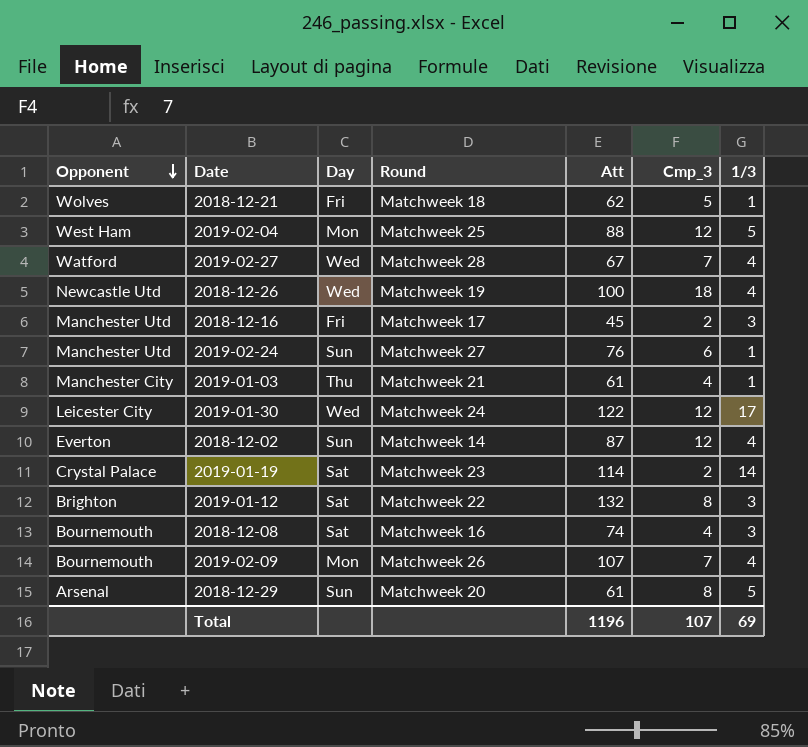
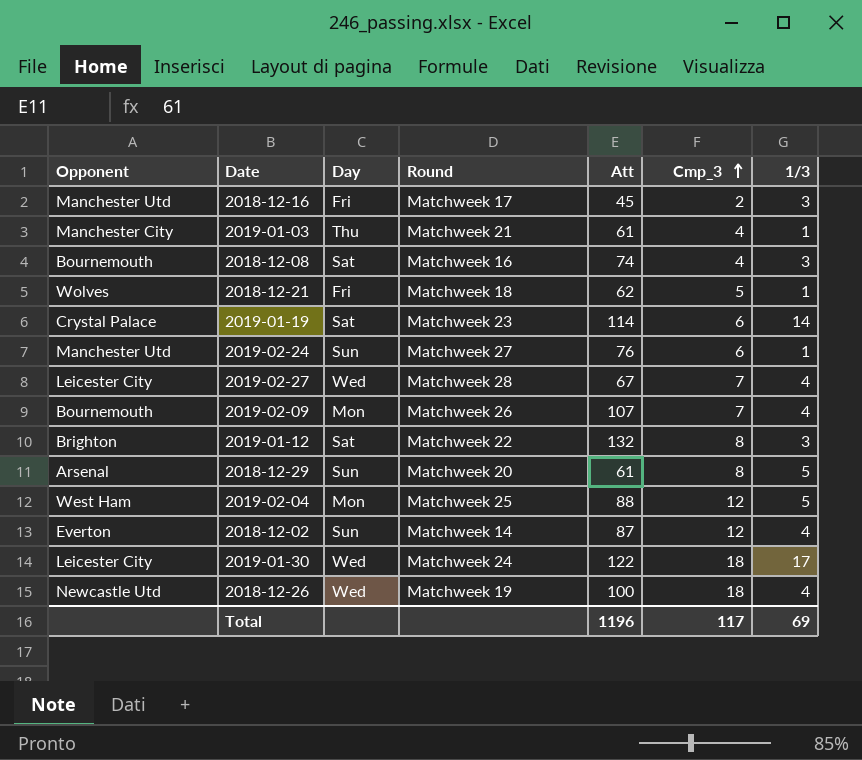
row order: Opponent descending -> Cmp_3 ascending
2019-01-19 | Cmp_3: 2 -> 6
2019-02-27 | Opponent: Watford -> Leicester City
2019-01-30 | Cmp_3: 12 -> 18
Total | Cmp_3: 107 -> 117

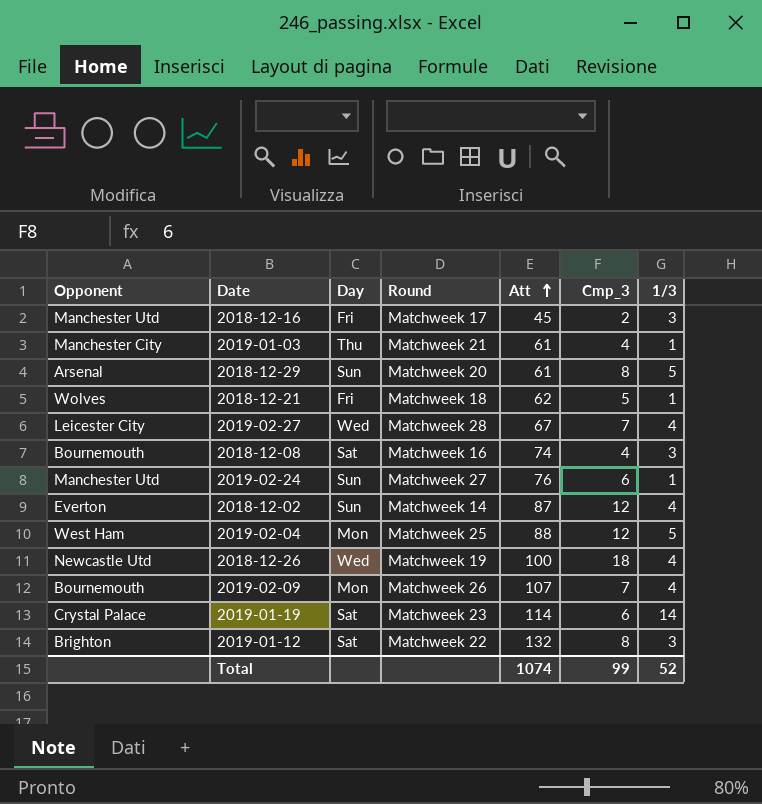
row order: Cmp_3 ascending -> Att ascending
row 2019-01-30: Leicester City | Wed | Matchweek 24 | 122 | 18 | 17 -> none
Total | Att: 1196 -> 1074
Total | Cmp_3: 117 -> 99
Total | 1/3: 69 -> 52

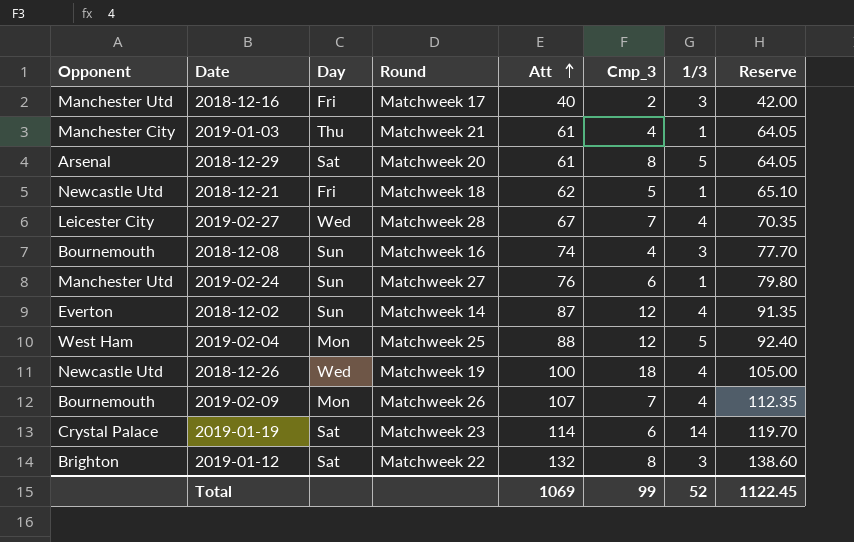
column Reserve | formula: none -> [Att] * 1.05
2018-12-16 | Att: 45 -> 40
2018-12-29 | Day: Sun -> Sat
2018-12-21 | Opponent: Wolves -> Newcastle Utd
2018-12-08 | Day: Sat -> Sun
Total | Att: 1074 -> 1069

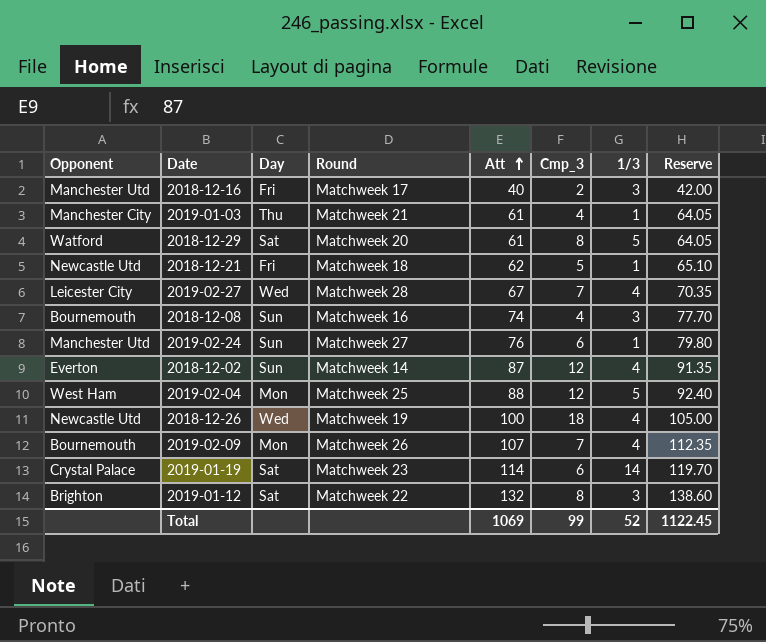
2018-12-29 | Opponent: Arsenal -> Watford

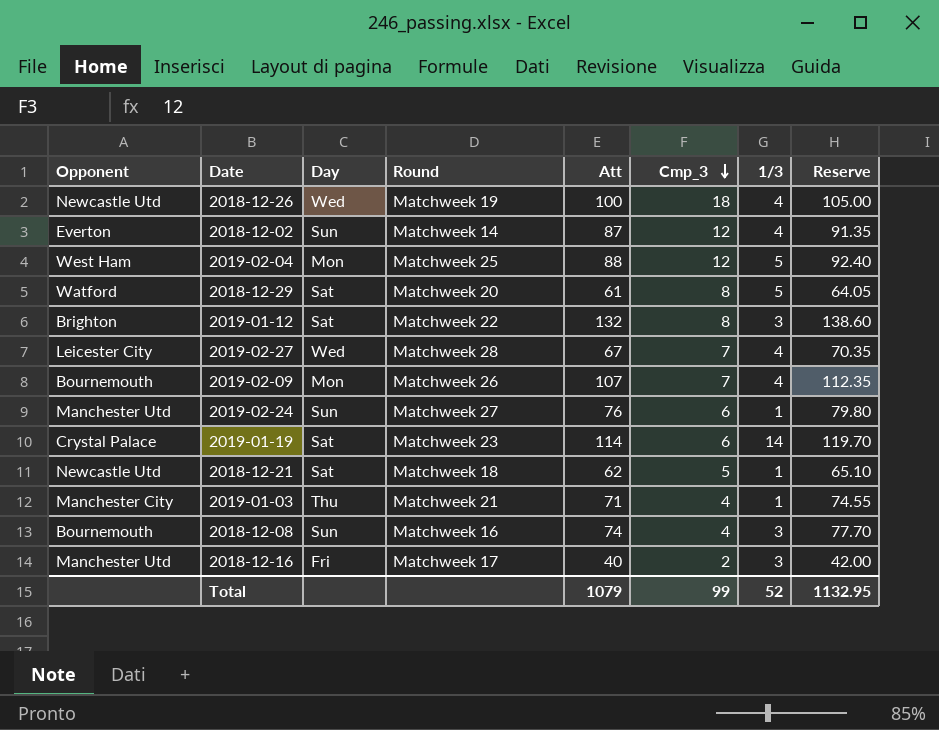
row order: Att ascending -> Cmp_3 descending
2018-12-21 | Day: Fri -> Sat
2019-01-03 | Att: 61 -> 71
2019-01-03 | Reserve: 64.05 -> 74.55
Total | Att: 1069 -> 1079
Total | Reserve: 1122.45 -> 1132.95

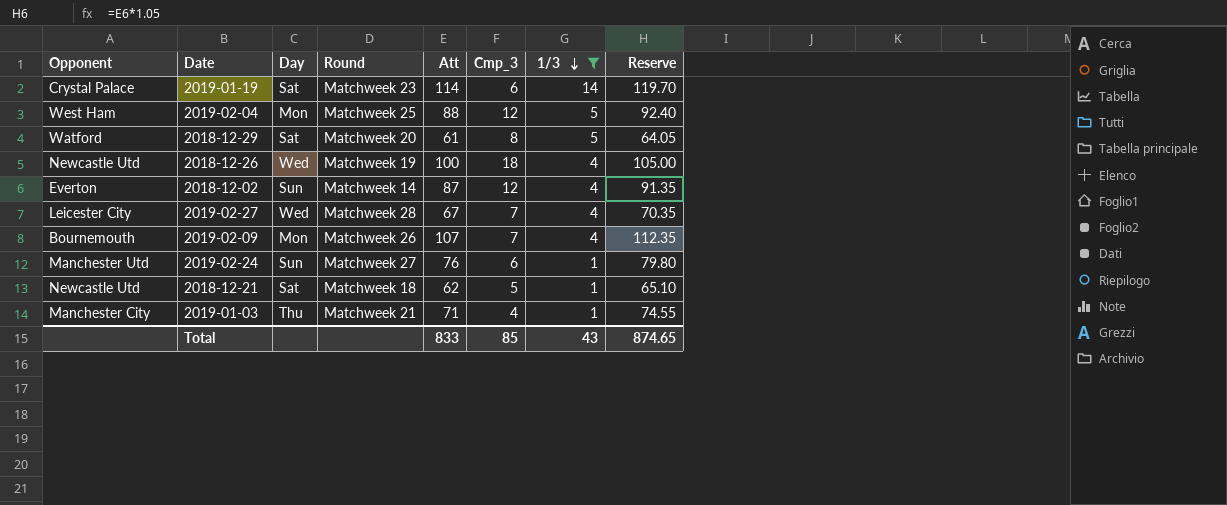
filter: none -> 1/3 != 3
row order: Cmp_3 descending -> 1/3 descending
Total | Att: 1079 -> 833
Total | Cmp_3: 99 -> 85
Total | 1/3: 52 -> 43
Total | Reserve: 1132.95 -> 874.65

